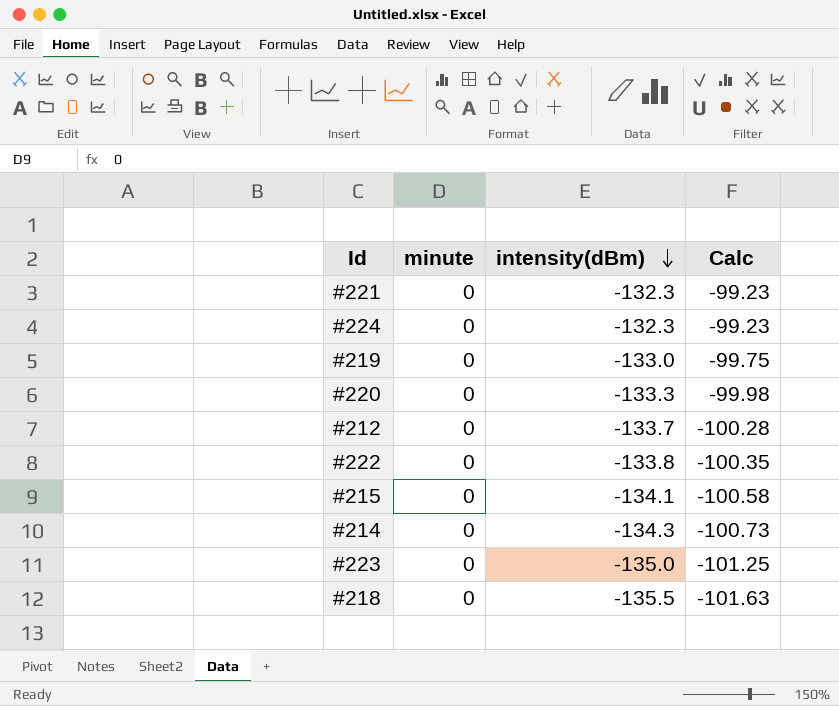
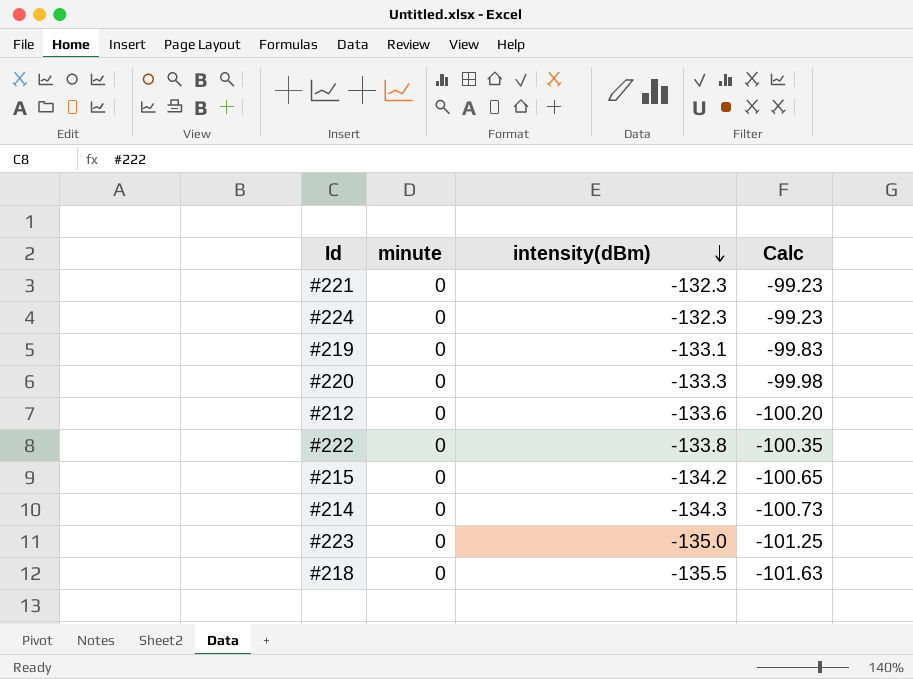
#219 | intensity(dBm): -133.0 -> -133.1
#219 | Calc: -99.75 -> -99.83
#212 | intensity(dBm): -133.7 -> -133.6
#212 | Calc: -100.28 -> -100.20
#215 | intensity(dBm): -134.1 -> -134.2
#215 | Calc: -100.58 -> -100.65

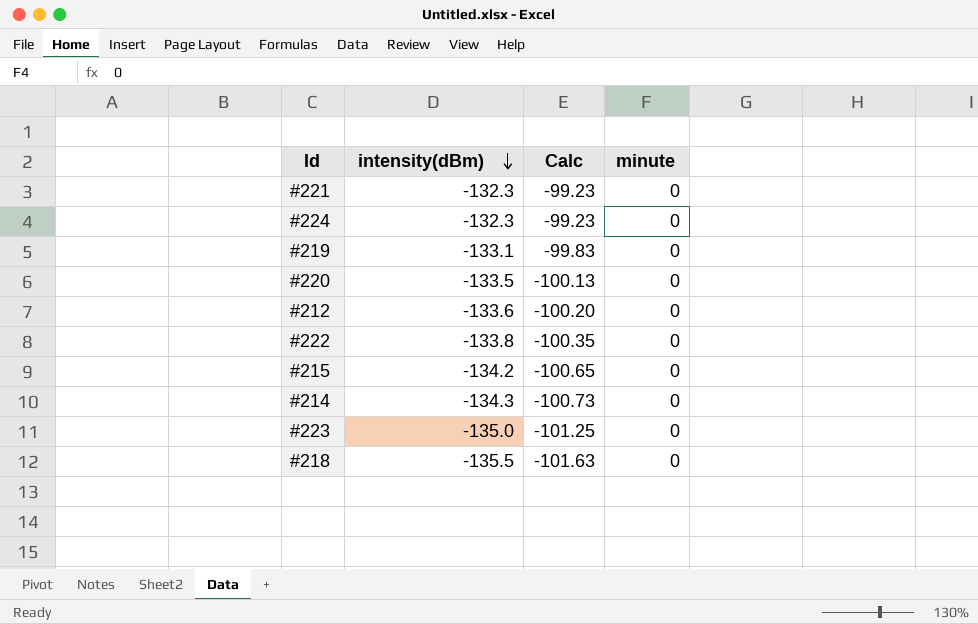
column minute | position: 2 -> 4
#220 | intensity(dBm): -133.3 -> -133.5
#220 | Calc: -99.98 -> -100.13

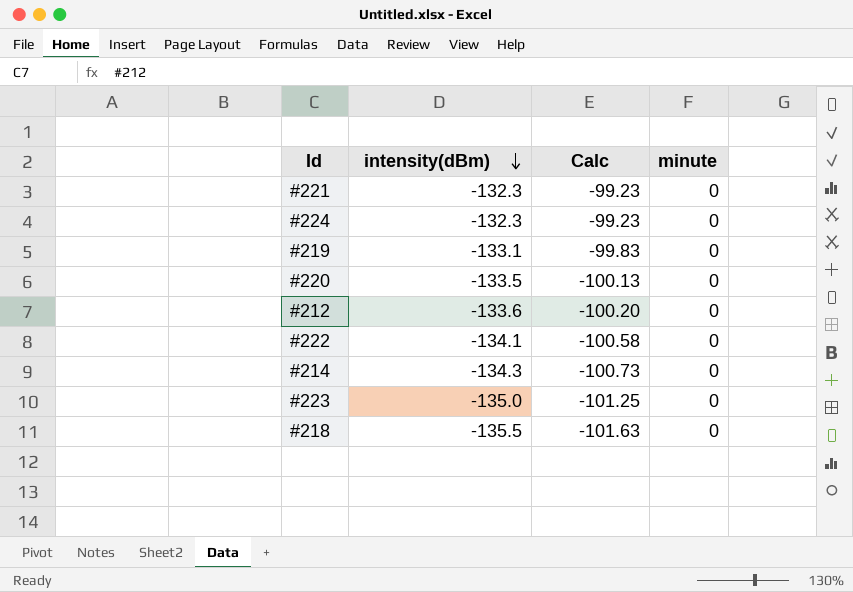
row #215: -134.2 | -100.65 | 0 -> none
#222 | intensity(dBm): -133.8 -> -134.1
#222 | Calc: -100.35 -> -100.58

